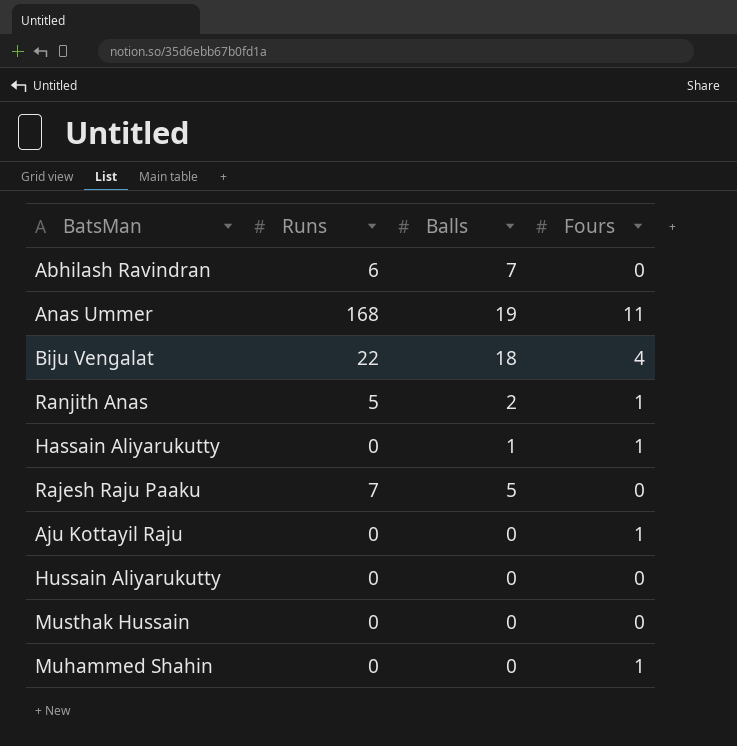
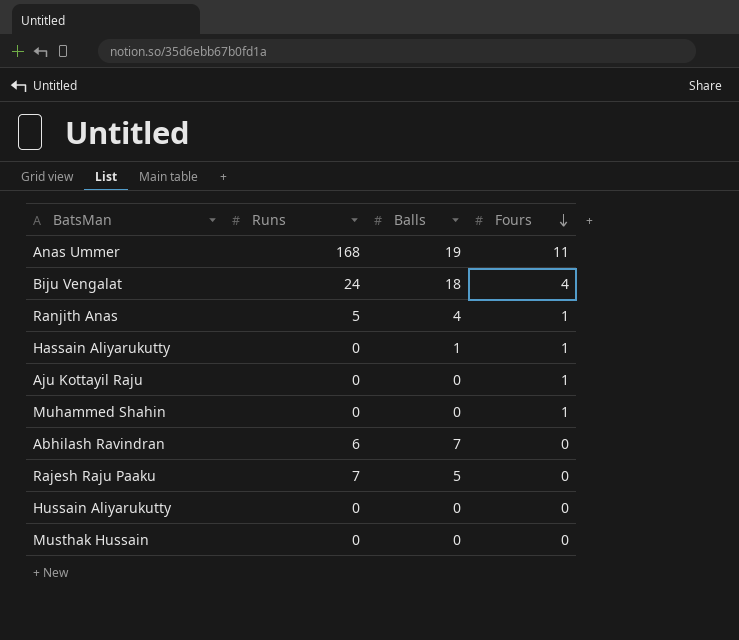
row order: none -> Fours descending
Biju Vengalat | Runs: 22 -> 24
Ranjith Anas | Balls: 2 -> 4

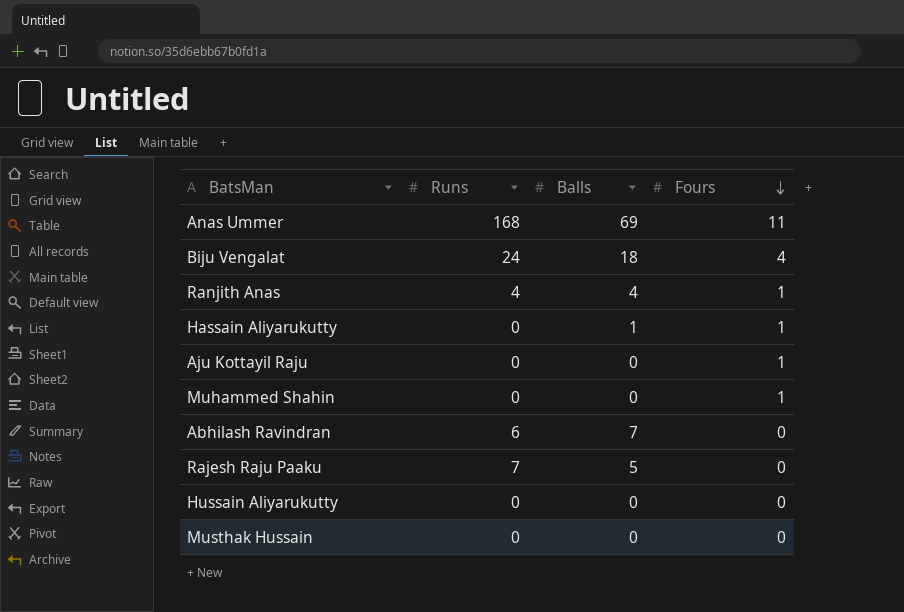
Anas Ummer | Balls: 19 -> 69
Ranjith Anas | Runs: 5 -> 4

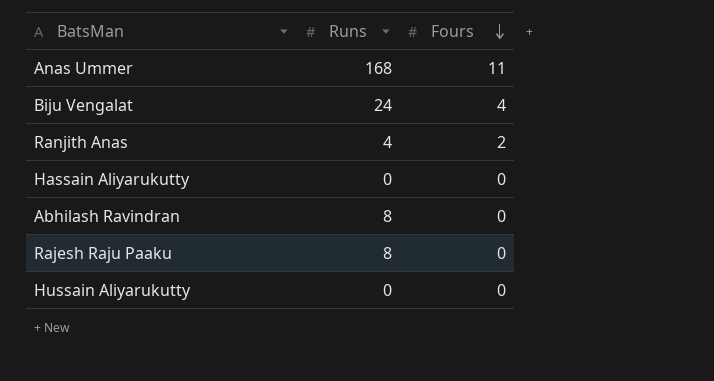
column Balls | position: 3 -> none
row Aju Kottayil Raju: 0 | 0 | 1 -> none
row Muhammed Shahin: 0 | 0 | 1 -> none
row Musthak Hussain: 0 | 0 | 0 -> none
Ranjith Anas | Fours: 1 -> 2
Hassain Aliyarukutty | Fours: 1 -> 0
Abhilash Ravindran | Runs: 6 -> 8
Rajesh Raju Paaku | Runs: 7 -> 8

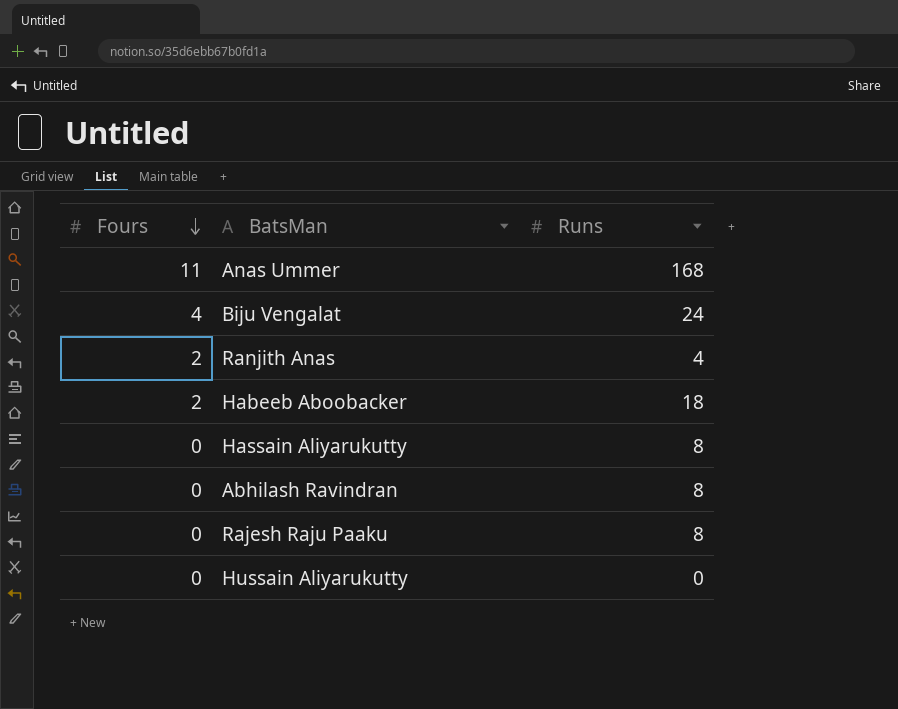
column Fours | position: 3 -> 1
row Habeeb Aboobacker: none -> 2 | 18
Hassain Aliyarukutty | Runs: 0 -> 8

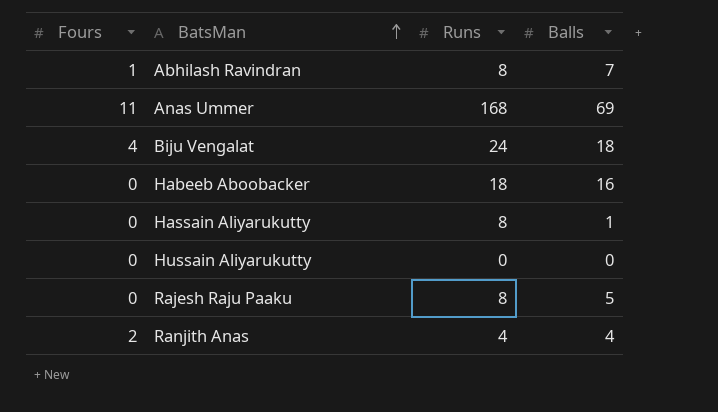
row order: Fours descending -> BatsMan ascending
column Balls | position: none -> 4
Abhilash Ravindran | Fours: 0 -> 1
Habeeb Aboobacker | Fours: 2 -> 0

